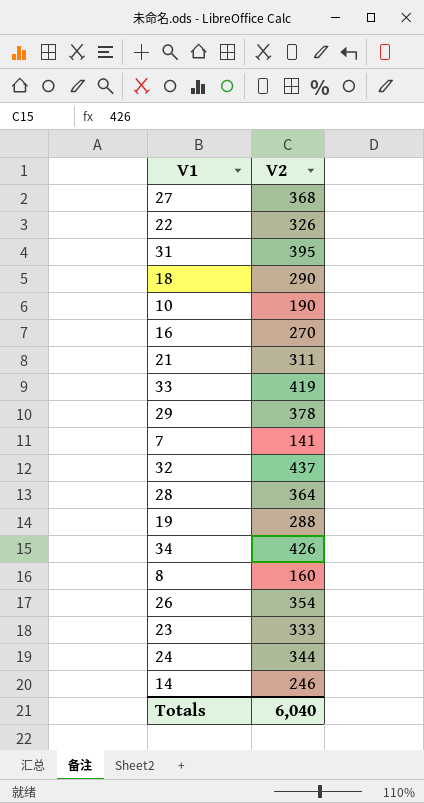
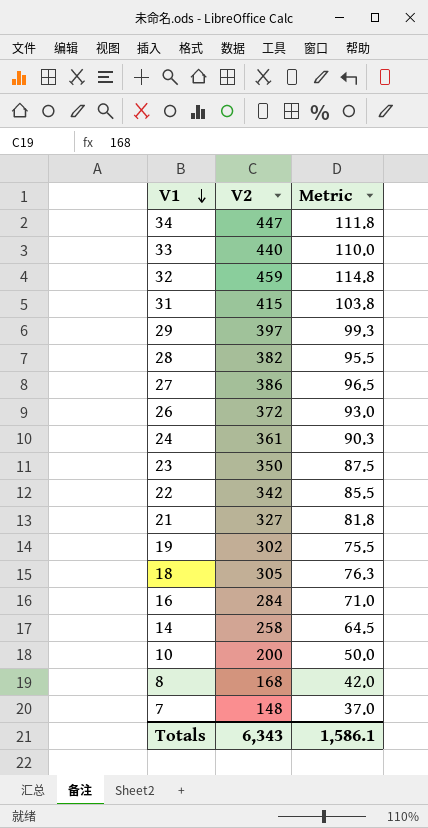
row order: none -> V1 descending
column Metric | formula: none -> [V2] * 0.25
34 | V2: 426 -> 447
33 | V2: 419 -> 440
32 | V2: 437 -> 459
31 | V2: 395 -> 415
29 | V2: 378 -> 397
28 | V2: 364 -> 382
27 | V2: 368 -> 386
26 | V2: 354 -> 372
24 | V2: 344 -> 361
23 | V2: 333 -> 350
22 | V2: 326 -> 342
21 | V2: 311 -> 327
19 | V2: 288 -> 302
18 | V2: 290 -> 305
16 | V2: 270 -> 284
14 | V2: 246 -> 258
10 | V2: 190 -> 200
8 | V2: 160 -> 168
7 | V2: 141 -> 148
Totals | V2: 6,040 -> 6,343

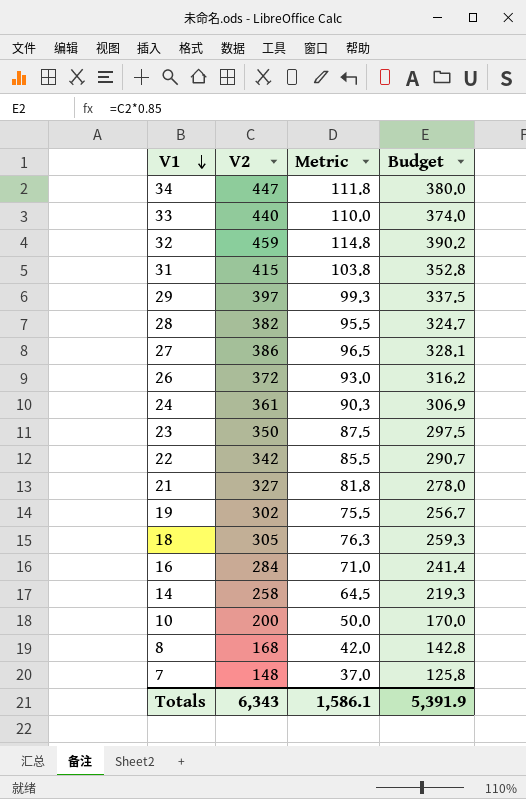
column Budget | formula: none -> [V2] * 0.85

